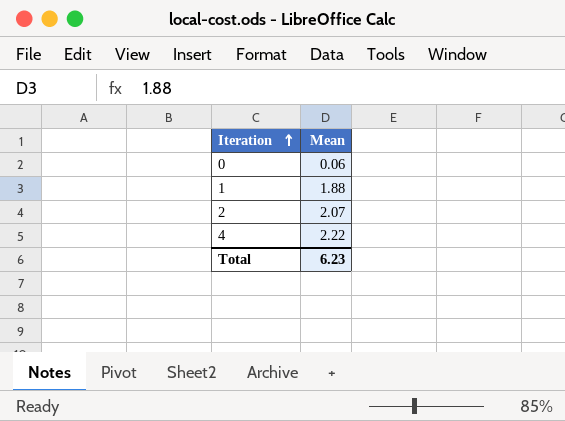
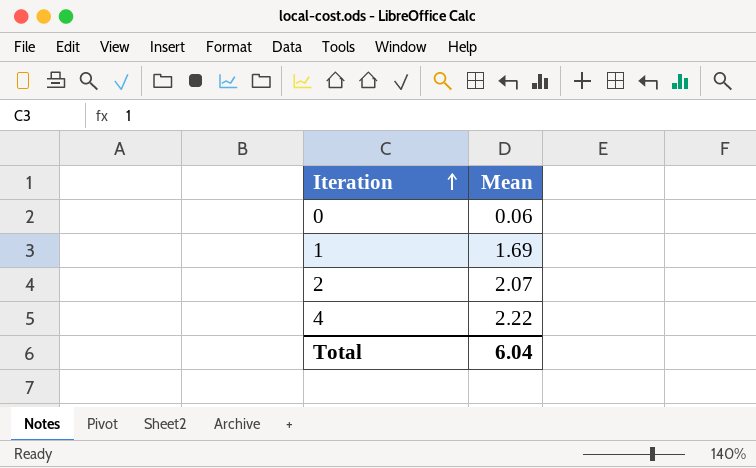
1 | Mean: 1.88 -> 1.69
Total | Mean: 6.23 -> 6.04

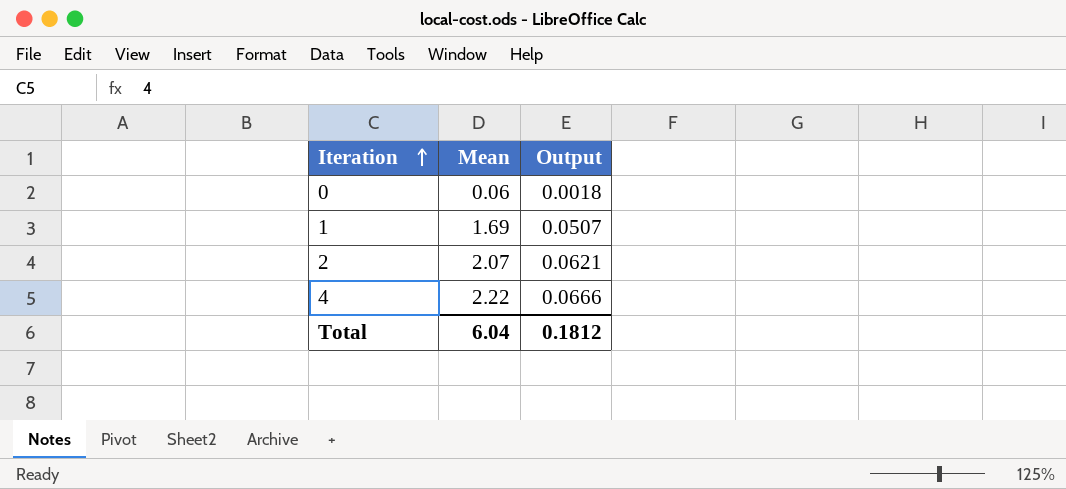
column Output | formula: none -> [Mean] * 0.03

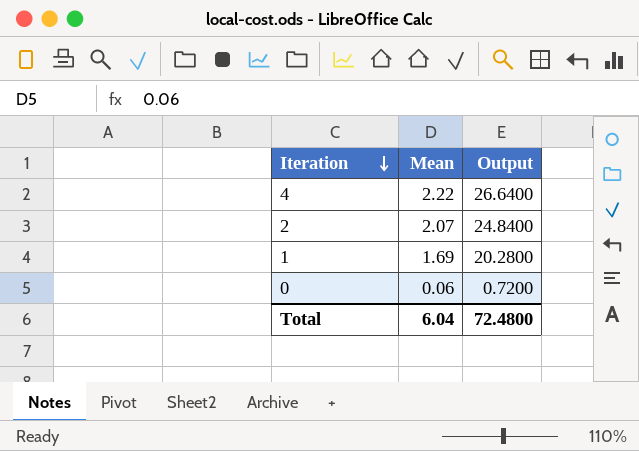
row order: Iteration ascending -> Iteration descending
column Output | formula: [Mean] * 0.03 -> [Mean] * 12
Total | Output: 0.1812 -> 72.4800

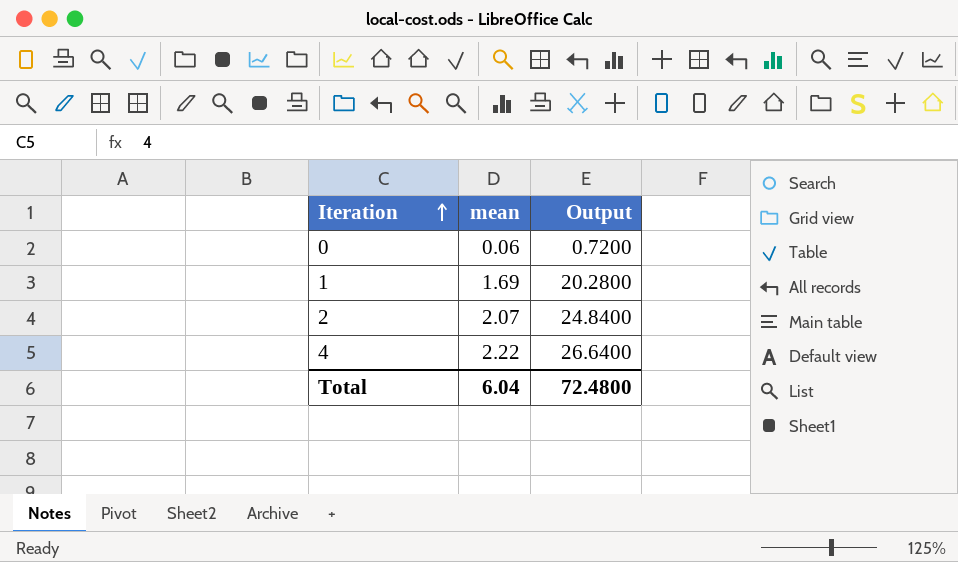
row order: Iteration descending -> Iteration ascending
column name: Mean -> mean

